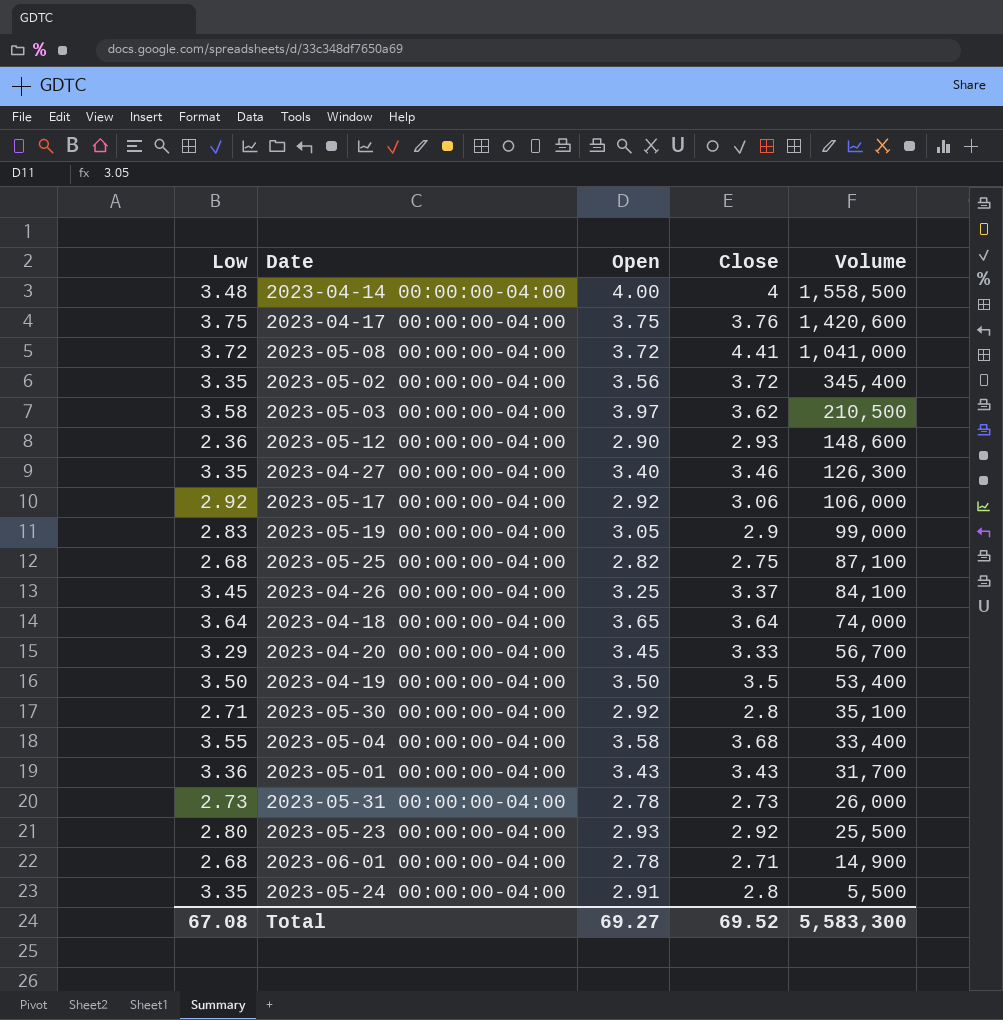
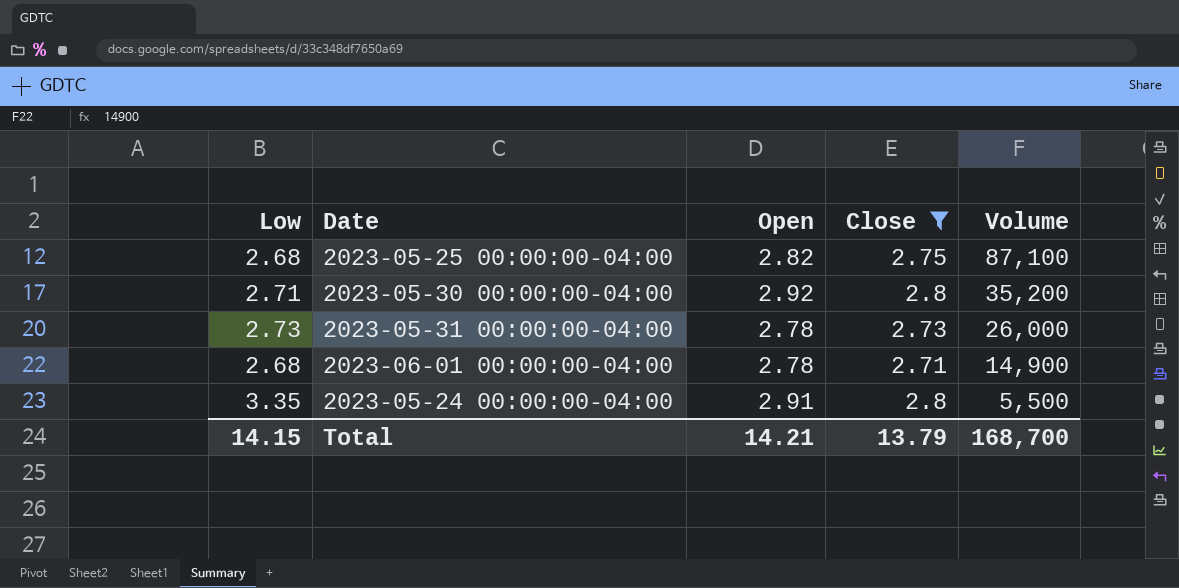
filter: none -> Close <= 2.8
2023-05-30 00:00:00-04:00 | Volume: 35,100 -> 35,200
Total | Low: 67.08 -> 14.15
Total | Open: 69.27 -> 14.21
Total | Close: 69.52 -> 13.79
Total | Volume: 5,583,300 -> 168,700

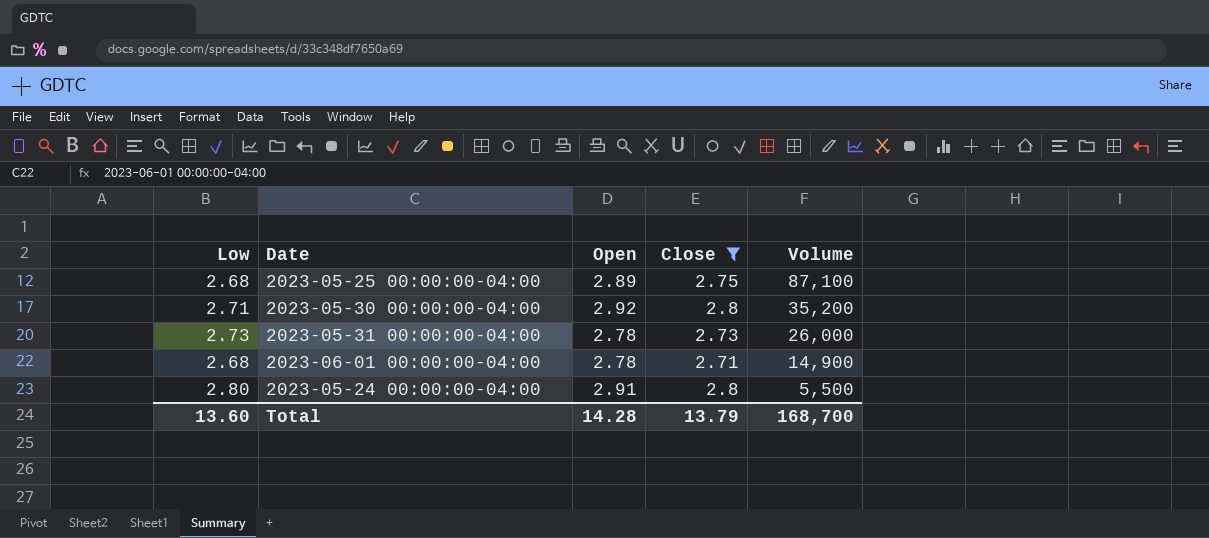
2023-05-25 00:00:00-04:00 | Open: 2.82 -> 2.89
2023-05-24 00:00:00-04:00 | Low: 3.35 -> 2.80
Total | Low: 14.15 -> 13.60
Total | Open: 14.21 -> 14.28

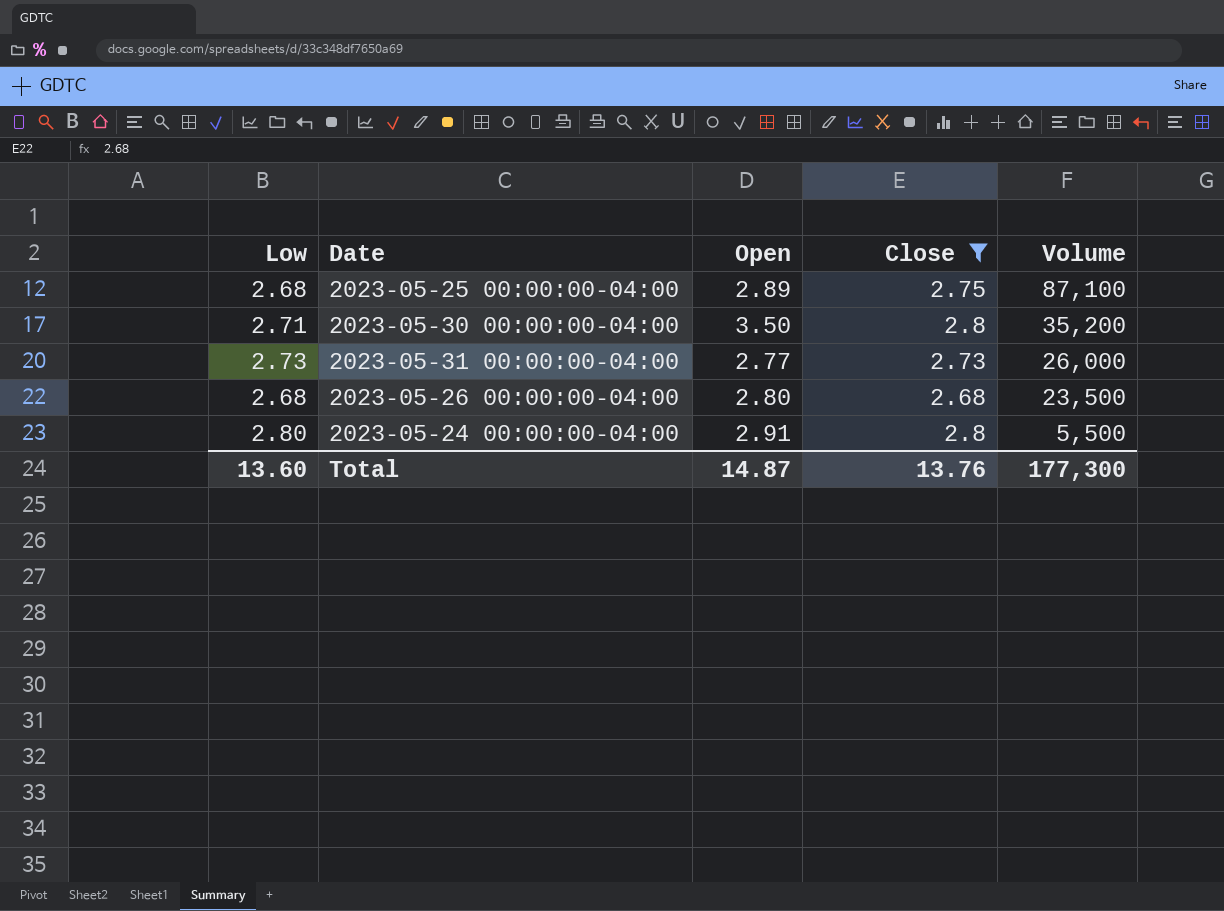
row 2023-06-01 00:00:00-04:00: 2.68 | 2.78 | 2.71 | 14,900 -> none
2023-05-30 00:00:00-04:00 | Open: 2.92 -> 3.50
2023-05-31 00:00:00-04:00 | Open: 2.78 -> 2.77
row 2023-05-26 00:00:00-04:00: none -> 2.68 | 2.80 | 2.68 | 23,500
Total | Open: 14.28 -> 14.87
Total | Close: 13.79 -> 13.76
Total | Volume: 168,700 -> 177,300

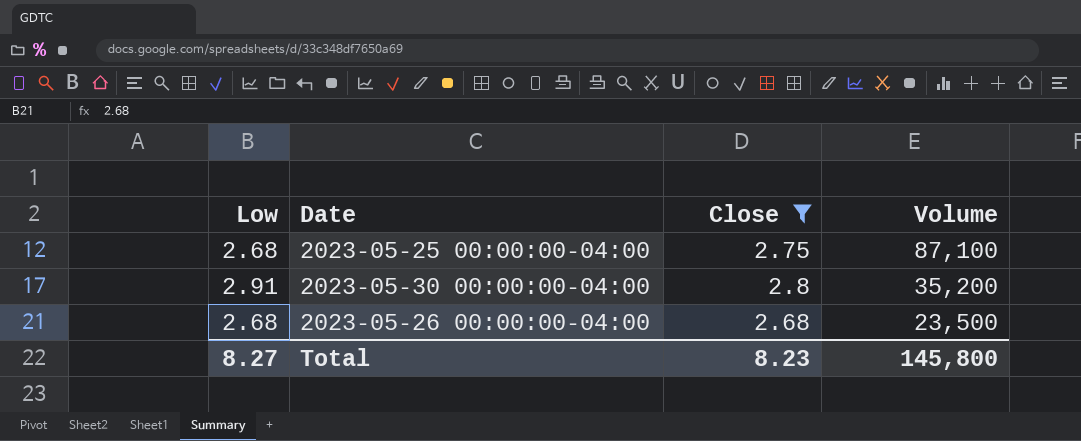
column Open | position: 3 -> none
row 2023-05-31 00:00:00-04:00: 2.73 | 2.77 | 2.73 | 26,000 -> none
row 2023-05-24 00:00:00-04:00: 2.80 | 2.91 | 2.8 | 5,500 -> none
2023-05-30 00:00:00-04:00 | Low: 2.71 -> 2.91
Total | Low: 13.60 -> 8.27
Total | Close: 13.76 -> 8.23
Total | Volume: 177,300 -> 145,800

